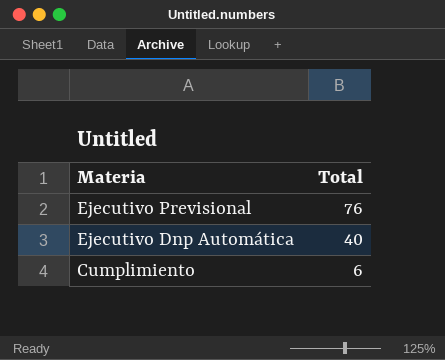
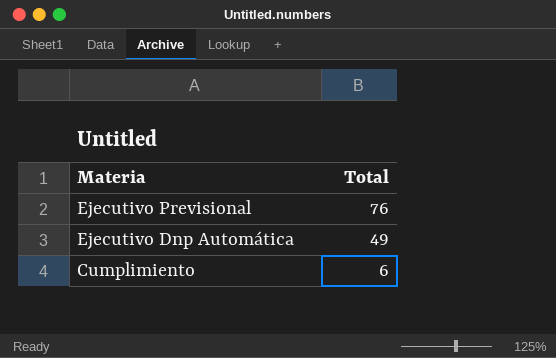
Ejecutivo Dnp Automática | Total: 40 -> 49

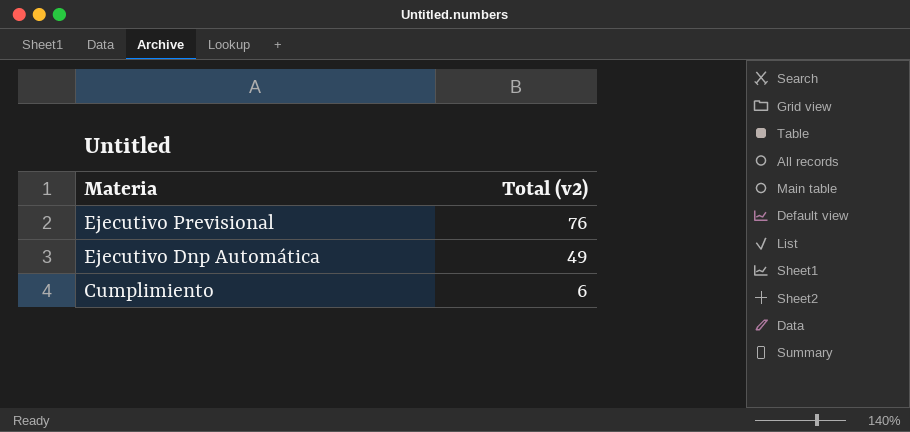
column name: Total -> Total (v2)

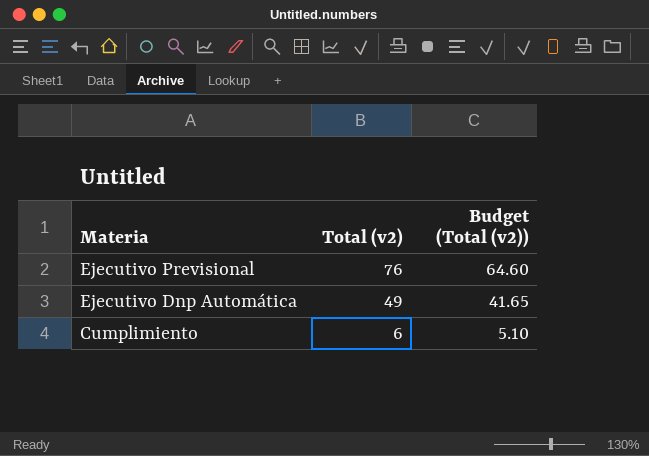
column Budget (Total (v2)) | formula: none -> [Total (v2)] * 0.85

